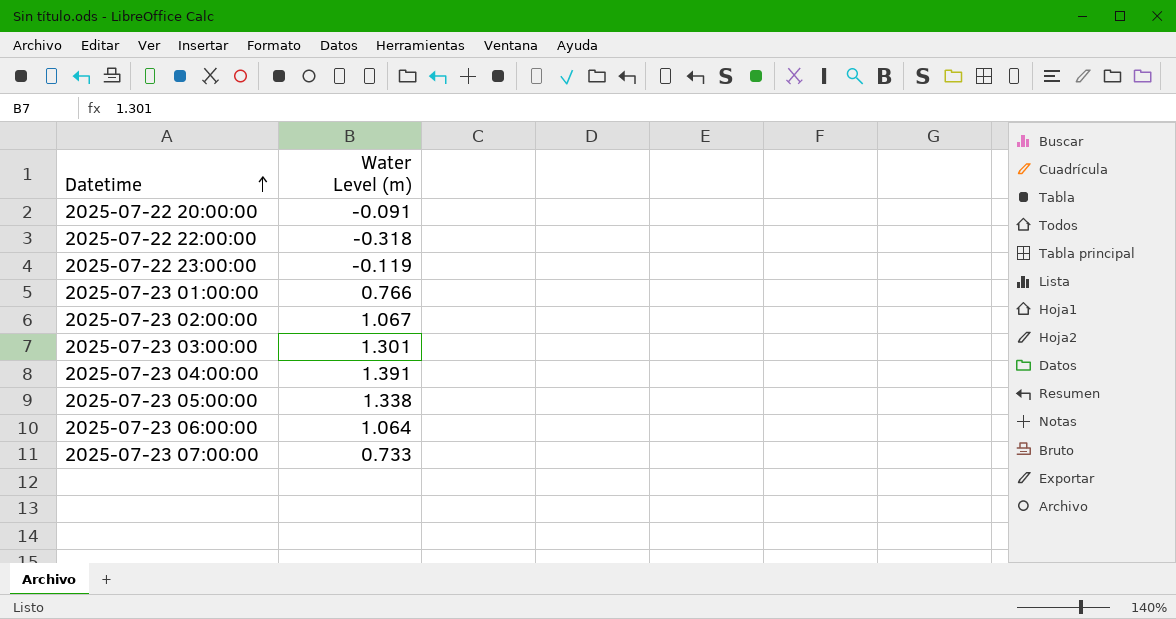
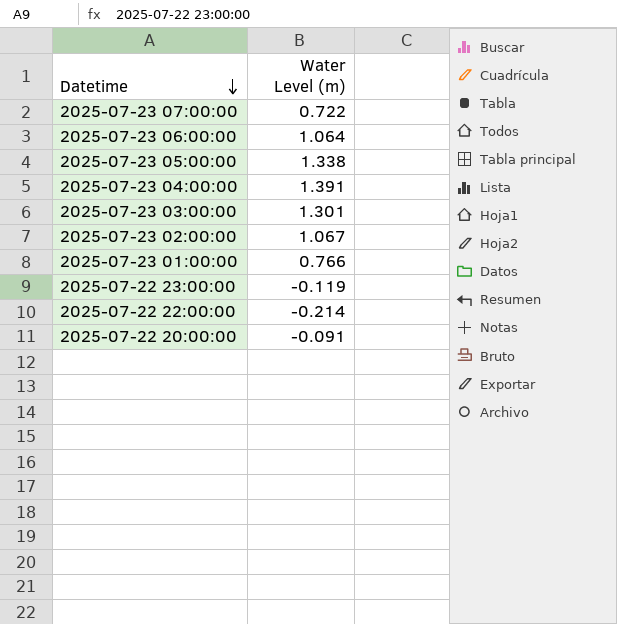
row order: Datetime ascending -> Datetime descending
2025-07-23 07:00:00 | Water Level (m): 0.733 -> 0.722
2025-07-22 22:00:00 | Water Level (m): -0.318 -> -0.214

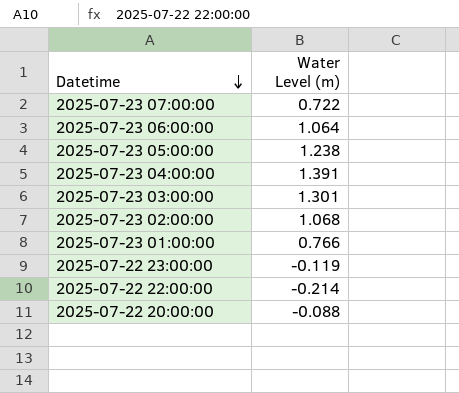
2025-07-23 05:00:00 | Water Level (m): 1.338 -> 1.238
2025-07-23 02:00:00 | Water Level (m): 1.067 -> 1.068
2025-07-22 20:00:00 | Water Level (m): -0.091 -> -0.088

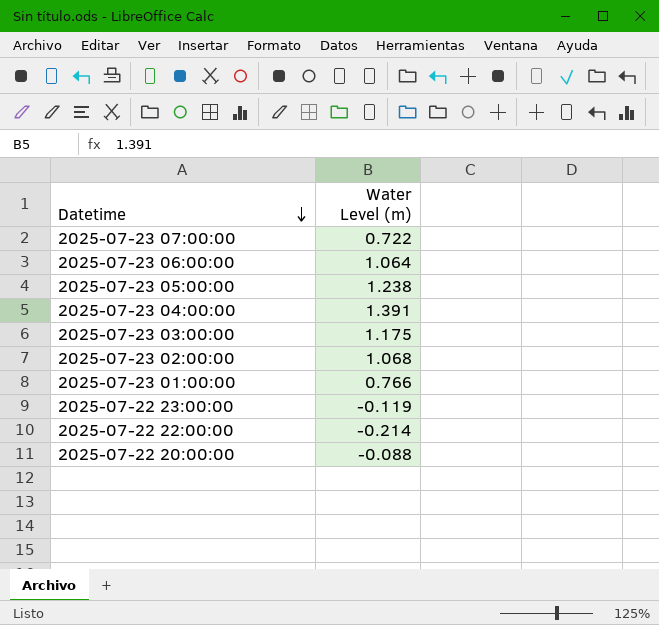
2025-07-23 03:00:00 | Water Level (m): 1.301 -> 1.175

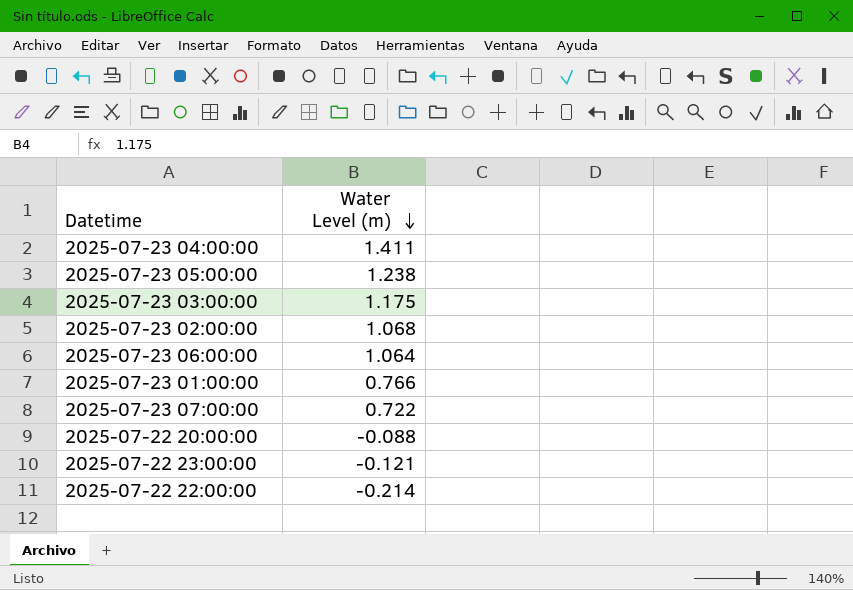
row order: Datetime descending -> Water Level (m) descending
2025-07-23 04:00:00 | Water Level (m): 1.391 -> 1.411
2025-07-22 23:00:00 | Water Level (m): -0.119 -> -0.121

